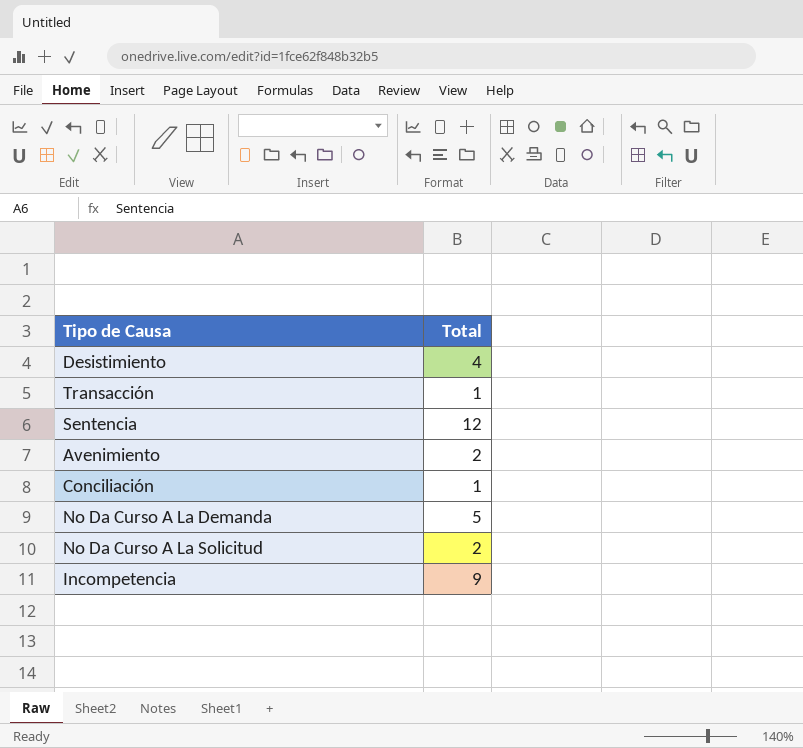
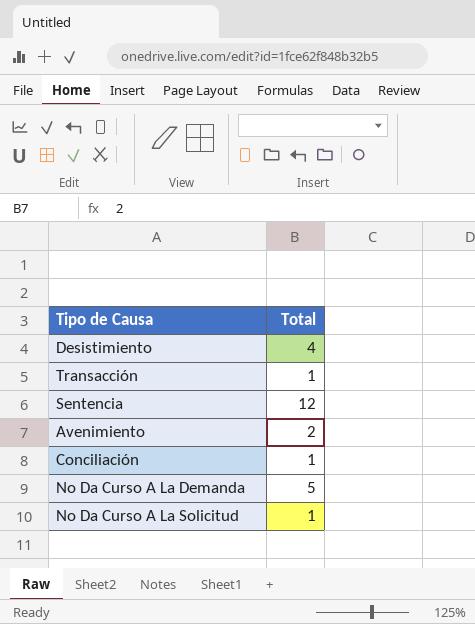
row Incompetencia: 9 -> none
No Da Curso A La Solicitud | Total: 2 -> 1

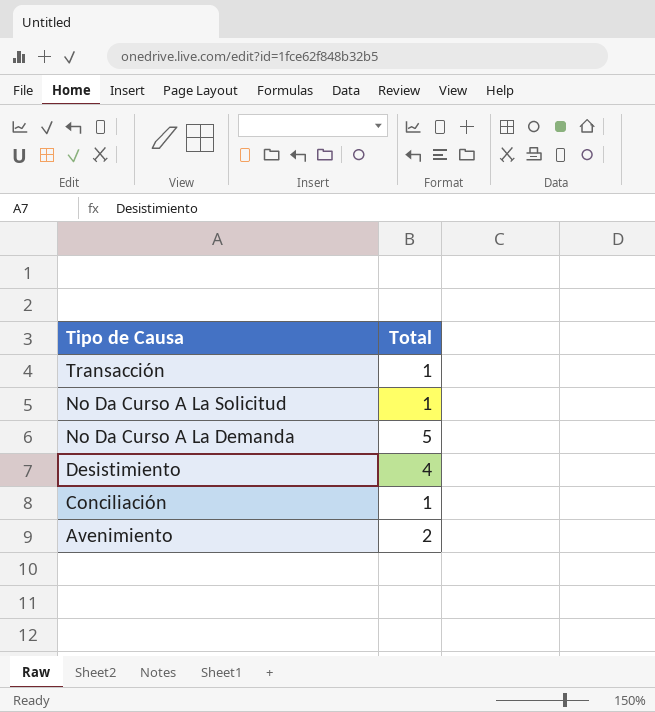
row order: none -> Tipo de Causa descending
row Sentencia: 12 -> none

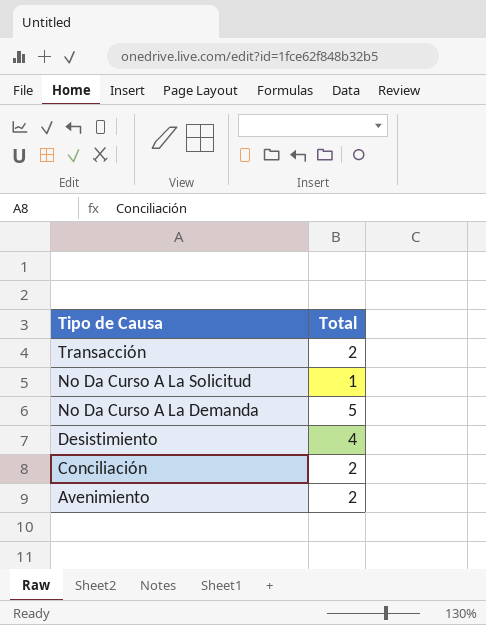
Transacción | Total: 1 -> 2
Conciliación | Total: 1 -> 2

